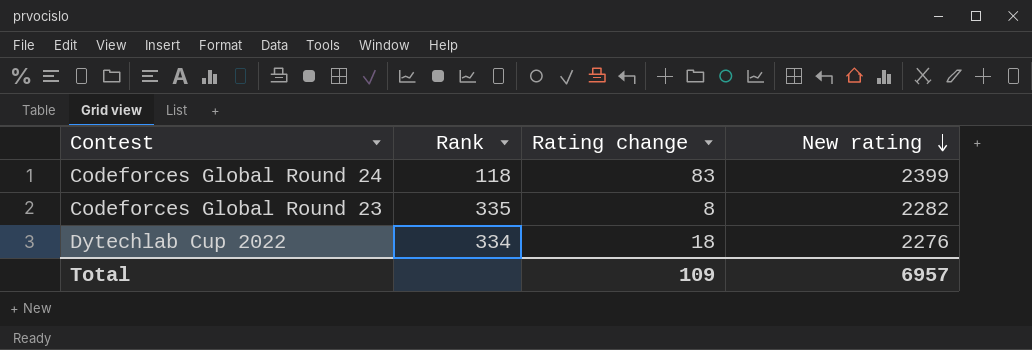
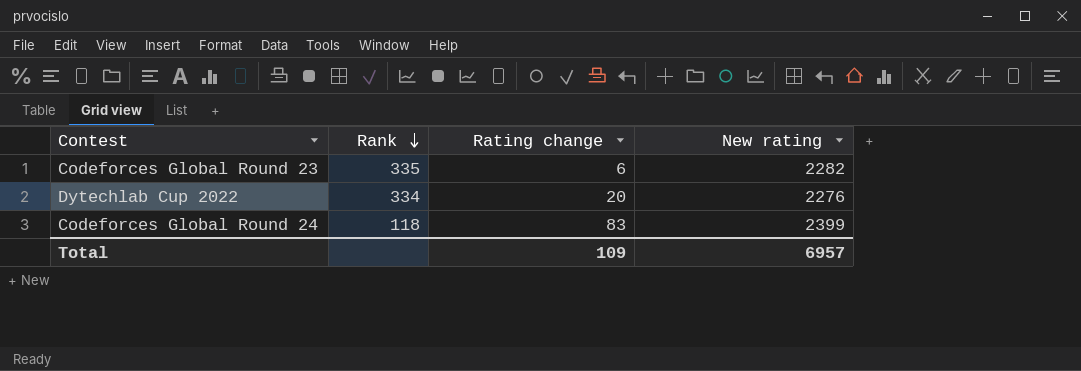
row order: New rating descending -> Rank descending
Codeforces Global Round 23 | Rating change: 8 -> 6
Dytechlab Cup 2022 | Rating change: 18 -> 20

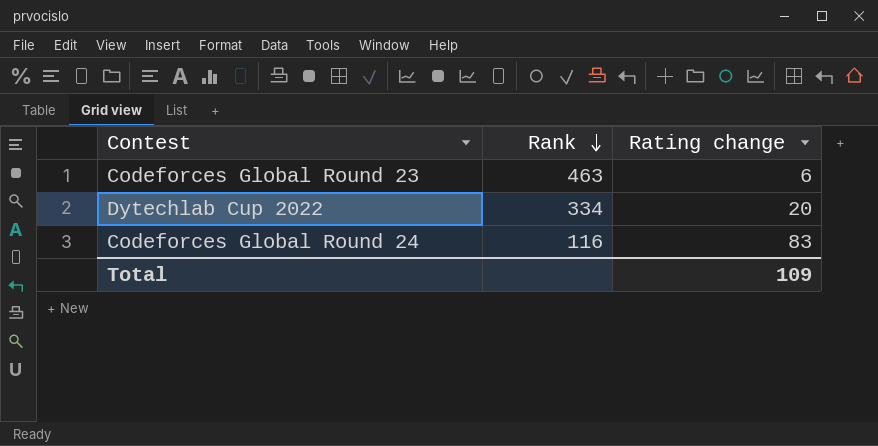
column New rating | position: 4 -> none
Codeforces Global Round 23 | Rank: 335 -> 463
Codeforces Global Round 24 | Rank: 118 -> 116

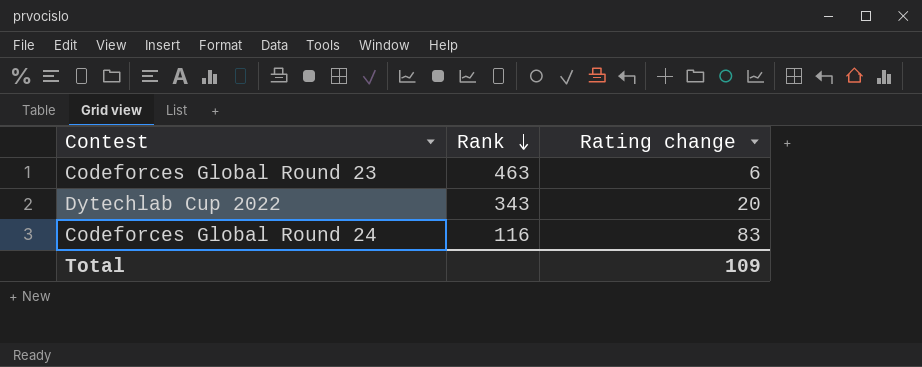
Dytechlab Cup 2022 | Rank: 334 -> 343

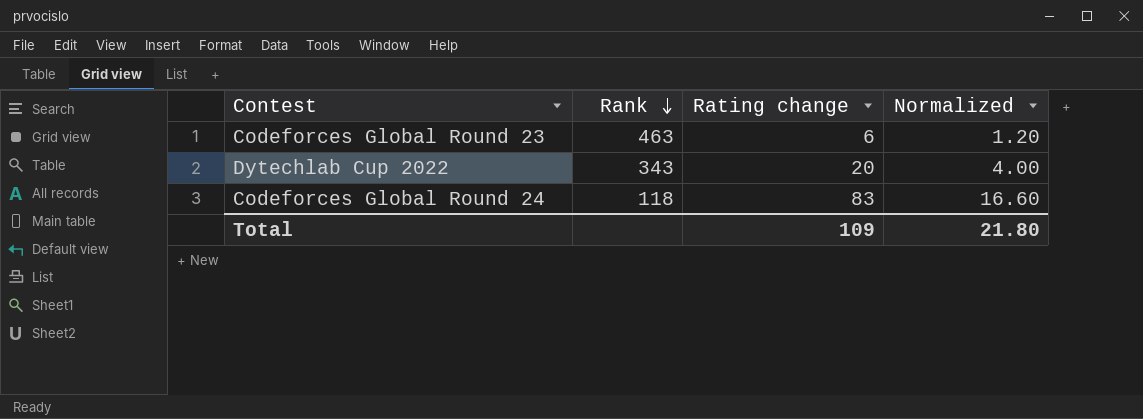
column Normalized | formula: none -> [Rating change] * 0.2
Codeforces Global Round 24 | Rank: 116 -> 118

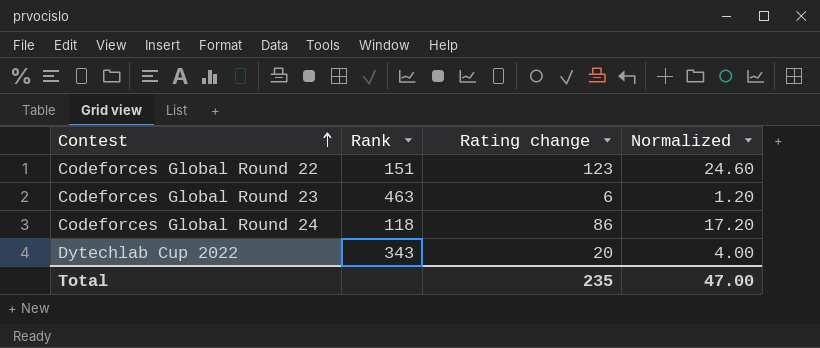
row order: Rank descending -> Contest ascending
row Codeforces Global Round 22: none -> 151 | 123 | 24.60
Codeforces Global Round 24 | Rating change: 83 -> 86
Codeforces Global Round 24 | Normalized: 16.60 -> 17.20
Total | Rating change: 109 -> 235
Total | Normalized: 21.80 -> 47.00

